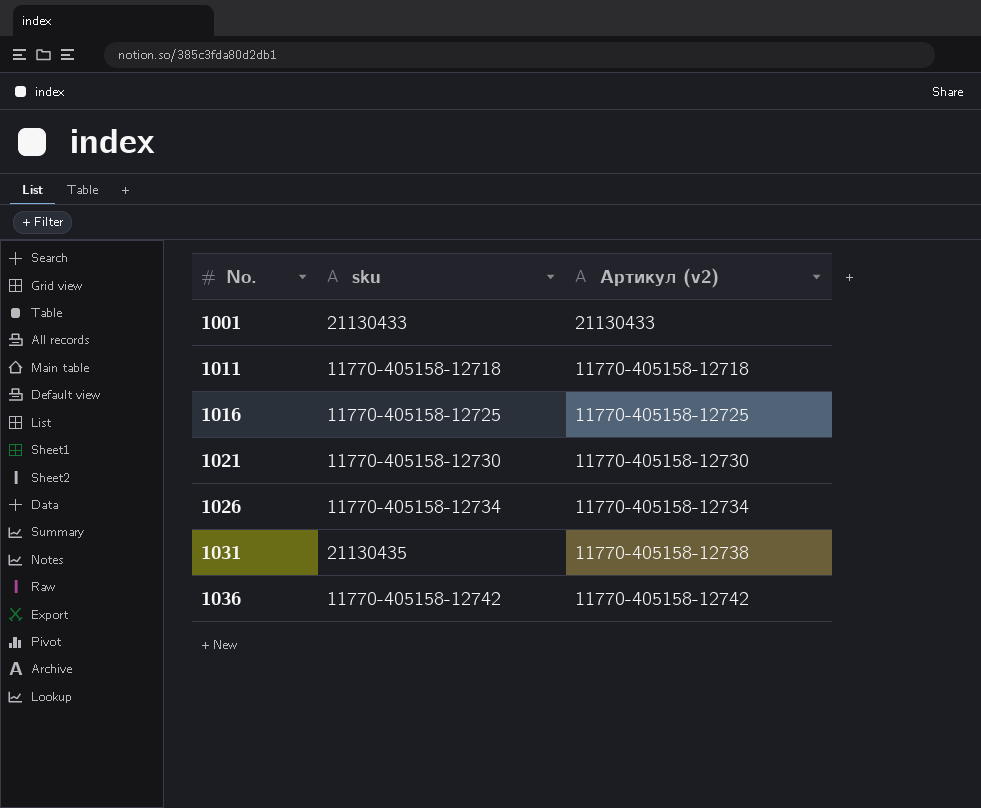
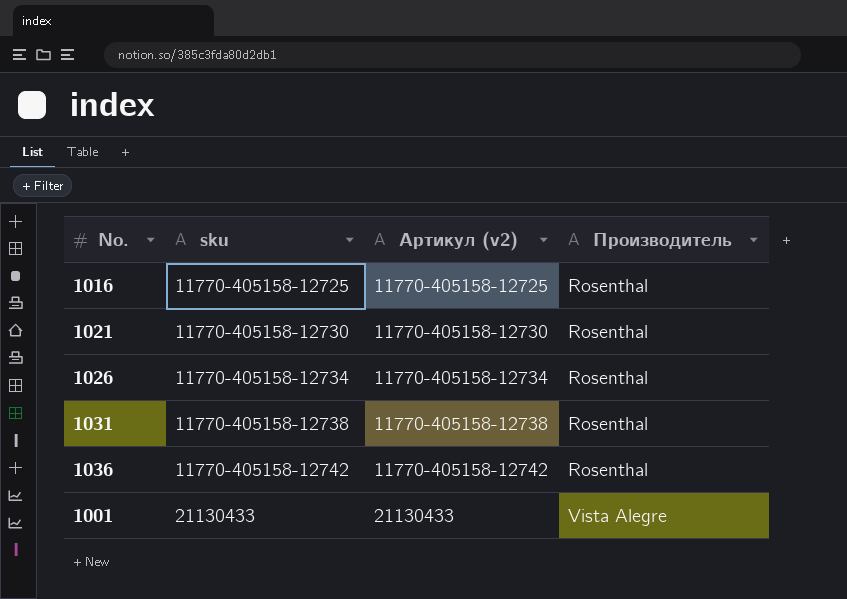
row order: No. ascending -> sku ascending
column Производитель | position: none -> 4
row 1011: 11770-405158-12718 | 11770-405158-12718 -> none
1031 | sku: 21130435 -> 11770-405158-12738

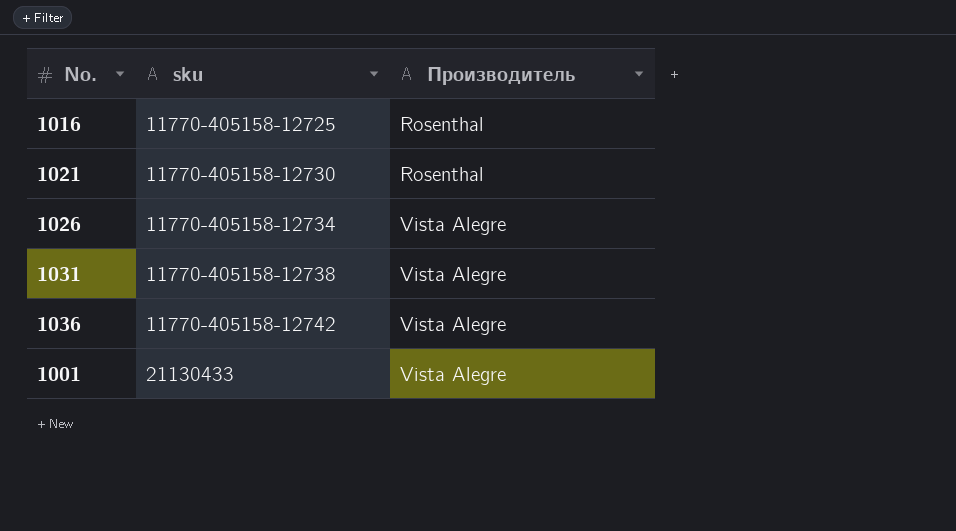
column Артикул (v2) | position: 3 -> none
1026 | Производитель: Rosenthal -> Vista Alegre
1031 | Производитель: Rosenthal -> Vista Alegre
1036 | Производитель: Rosenthal -> Vista Alegre

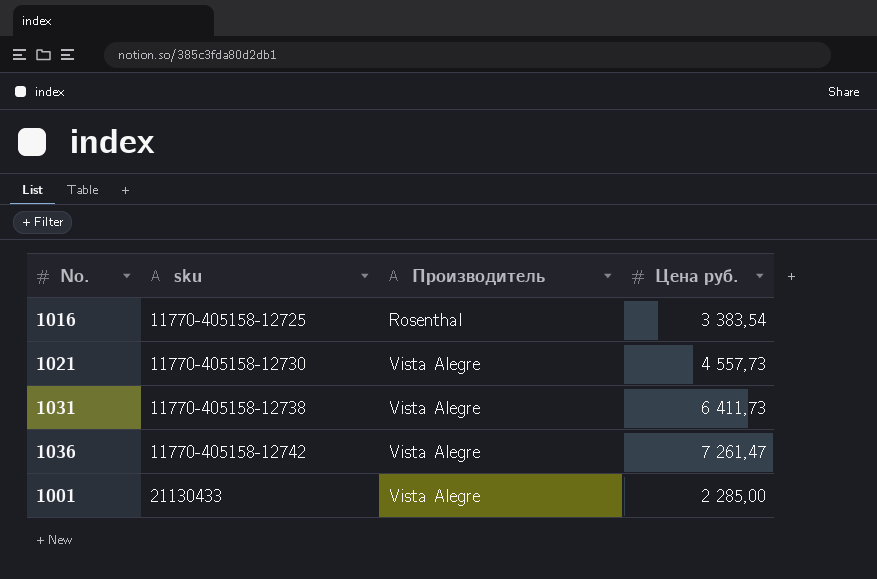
column Цена руб. | position: none -> 4
row 1026: 11770-405158-12734 | Vista Alegre -> none
1021 | Производитель: Rosenthal -> Vista Alegre

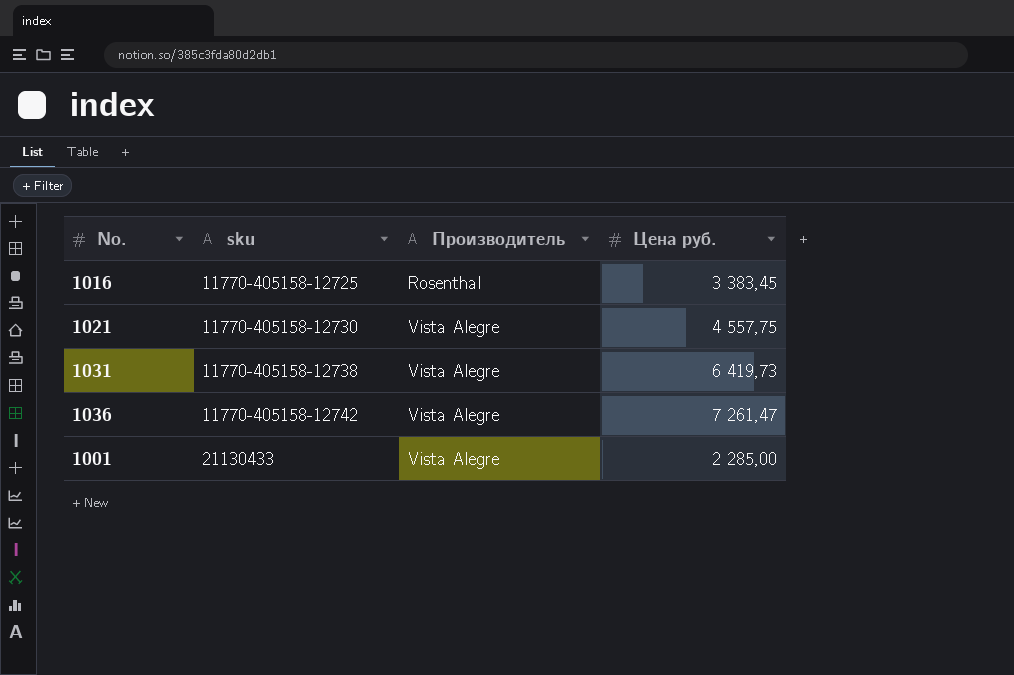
1016 | Цена руб.: 3 383,54 -> 3 383,45
1021 | Цена руб.: 4 557,73 -> 4 557,75
1031 | Цена руб.: 6 411,73 -> 6 419,73

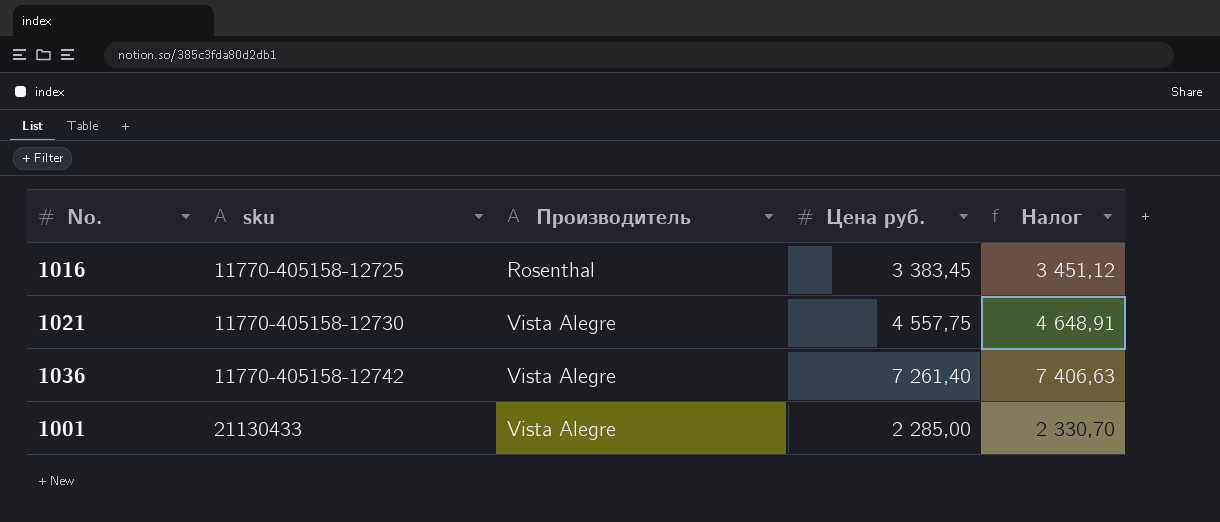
column Налог | formula: none -> [Цена руб.] * 1,02
row 1031: 11770-405158-12738 | Vista Alegre | 6 419,73 -> none
1036 | Цена руб.: 7 261,47 -> 7 261,40

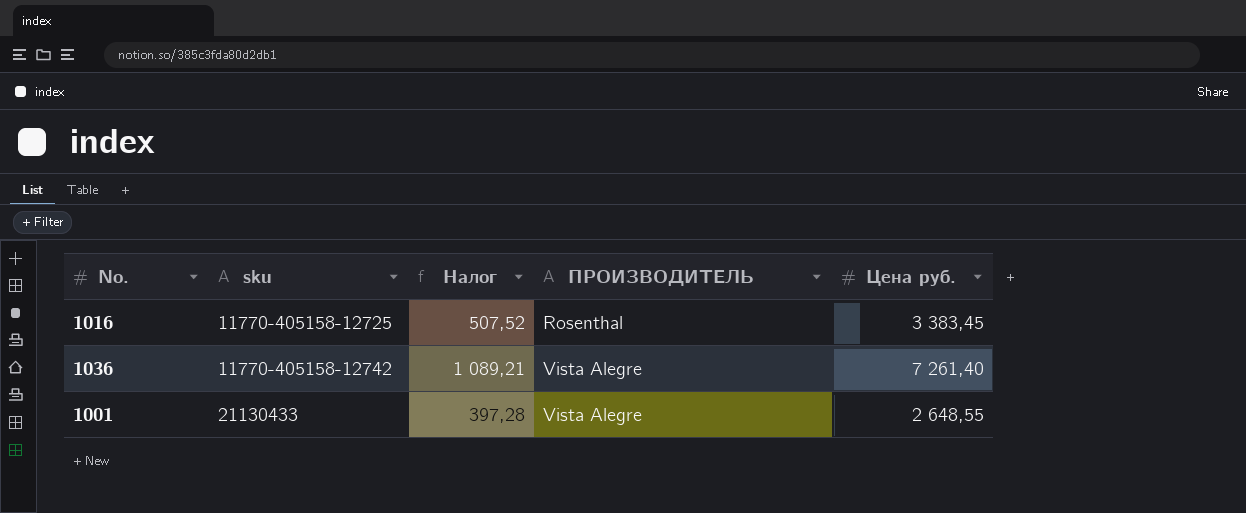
column Налог | formula: [Цена руб.] * 1,02 -> [Цена руб.] * 0,15
column Налог | position: 5 -> 3
column name: Производитель -> ПРОИЗВОДИТЕЛЬ
row 1021: 11770-405158-12730 | Vista Alegre | 4 557,75 | 4 648,91 -> none
1001 | Цена руб.: 2 285,00 -> 2 648,55

